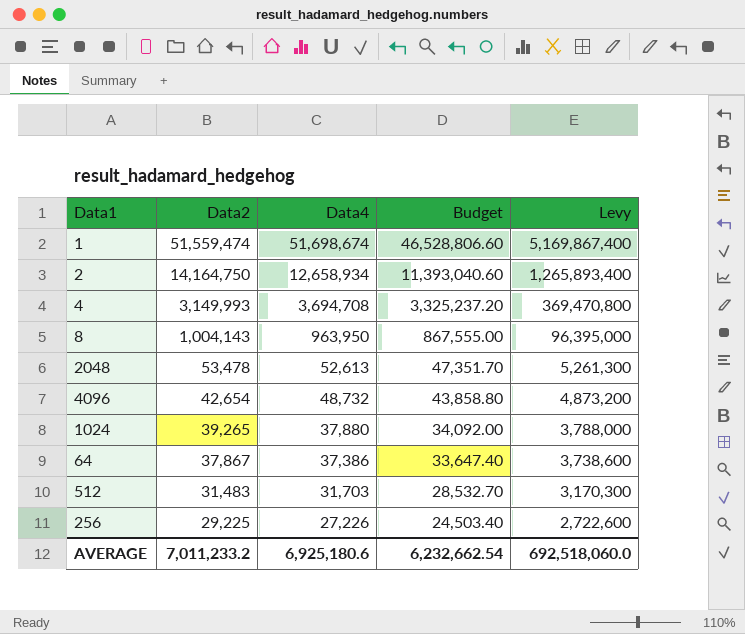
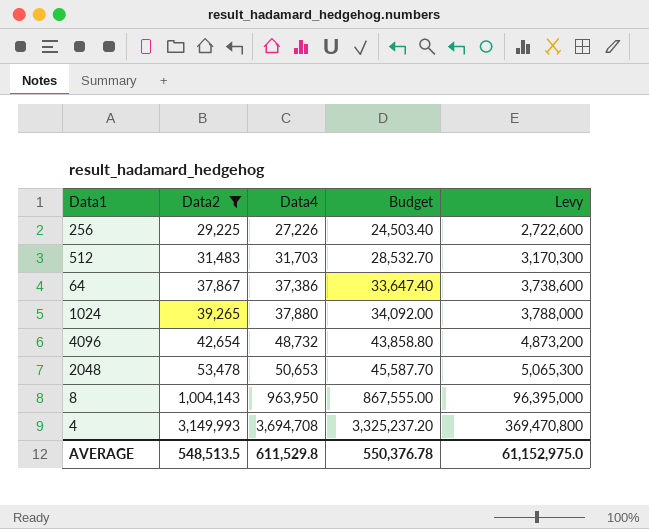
filter: none -> Data2 <= 3,149,993
row order: Data2 descending -> Data2 ascending
2048 | Data4: 52,613 -> 50,653
2048 | Budget: 47,351.70 -> 45,587.70
2048 | Levy: 5,261,300 -> 5,065,300
AVERAGE | Data2: 7,011,233.2 -> 548,513.5
AVERAGE | Data4: 6,925,180.6 -> 611,529.8
AVERAGE | Budget: 6,232,662.54 -> 550,376.78
AVERAGE | Levy: 692,518,060.0 -> 61,152,975.0

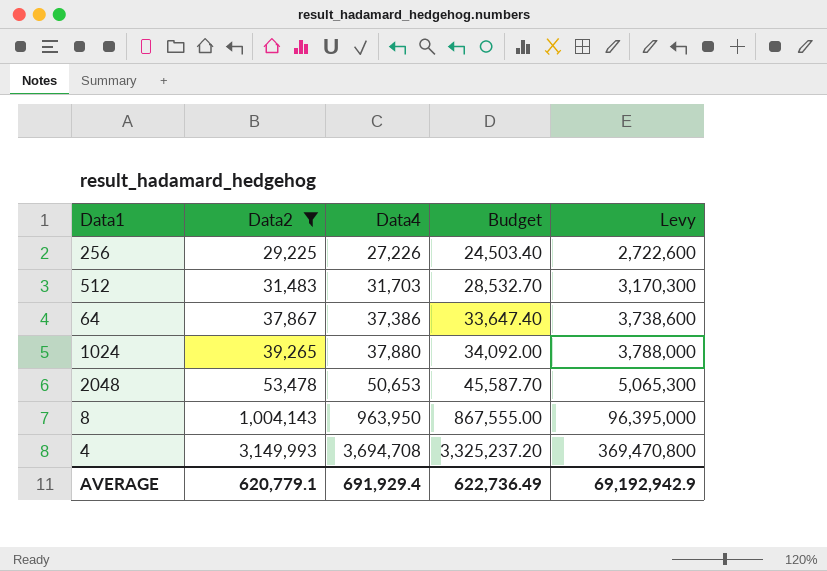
row 4096: 42,654 | 48,732 | 43,858.80 | 4,873,200 -> none
AVERAGE | Data2: 548,513.5 -> 620,779.1
AVERAGE | Data4: 611,529.8 -> 691,929.4
AVERAGE | Budget: 550,376.78 -> 622,736.49
AVERAGE | Levy: 61,152,975.0 -> 69,192,942.9

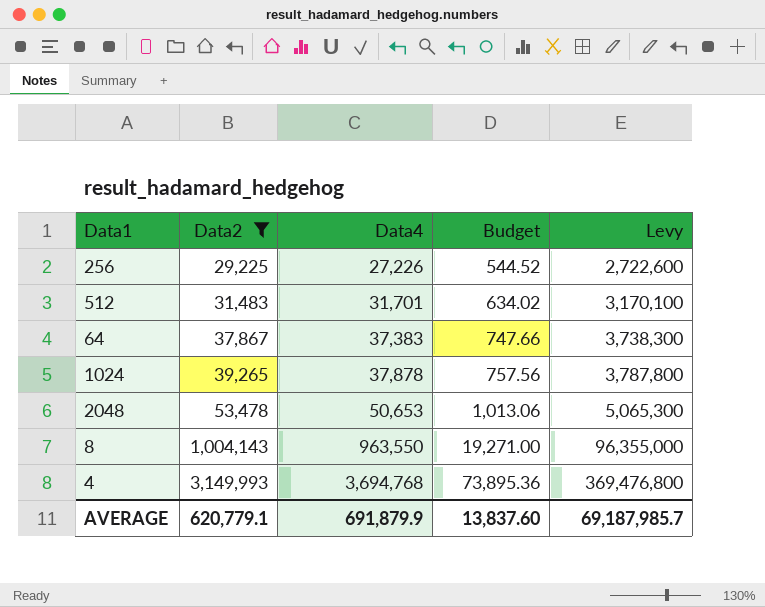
column Budget | formula: [Data4] * 0.9 -> [Data4] * 0.02
512 | Data4: 31,703 -> 31,701
512 | Levy: 3,170,300 -> 3,170,100
64 | Data4: 37,386 -> 37,383
64 | Levy: 3,738,600 -> 3,738,300
1024 | Data4: 37,880 -> 37,878
1024 | Levy: 3,788,000 -> 3,787,800
8 | Data4: 963,950 -> 963,550
8 | Levy: 96,395,000 -> 96,355,000
4 | Data4: 3,694,708 -> 3,694,768
4 | Levy: 369,470,800 -> 369,476,800
AVERAGE | Data4: 691,929.4 -> 691,879.9
AVERAGE | Budget: 622,736.49 -> 13,837.60
AVERAGE | Levy: 69,192,942.9 -> 69,187,985.7

